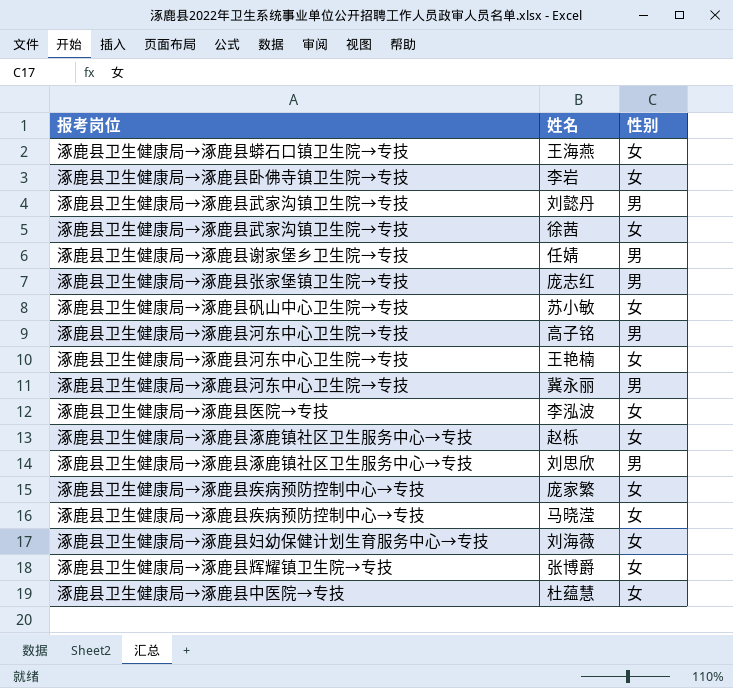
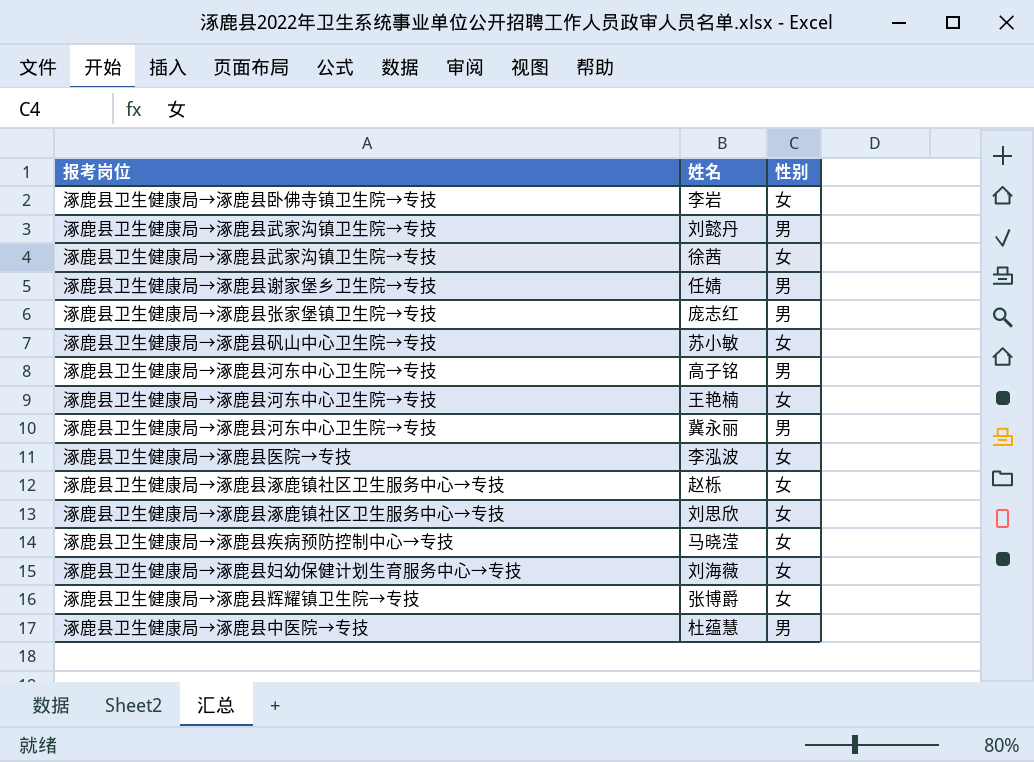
row 王海燕: 涿鹿县卫生健康局→涿鹿县蟒石口镇卫生院→专技 | 女 -> none
row 庞家繁: 涿鹿县卫生健康局→涿鹿县疾病预防控制中心→专技 | 女 -> none
刘思欣 | 性别: 男 -> 女
杜蕴慧 | 性别: 女 -> 男

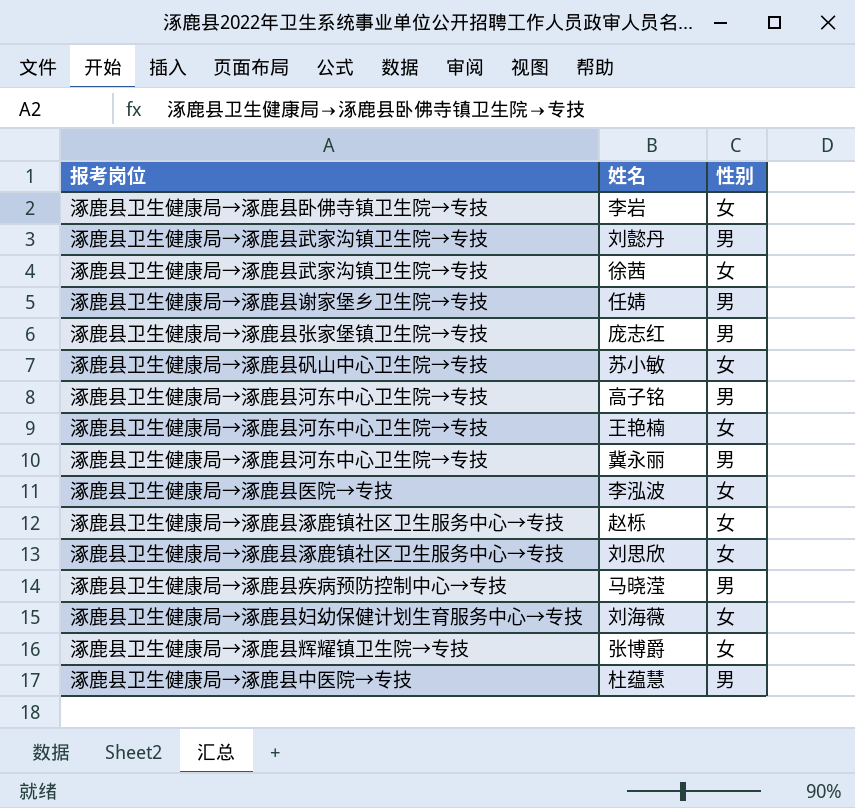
马晓滢 | 性别: 女 -> 男

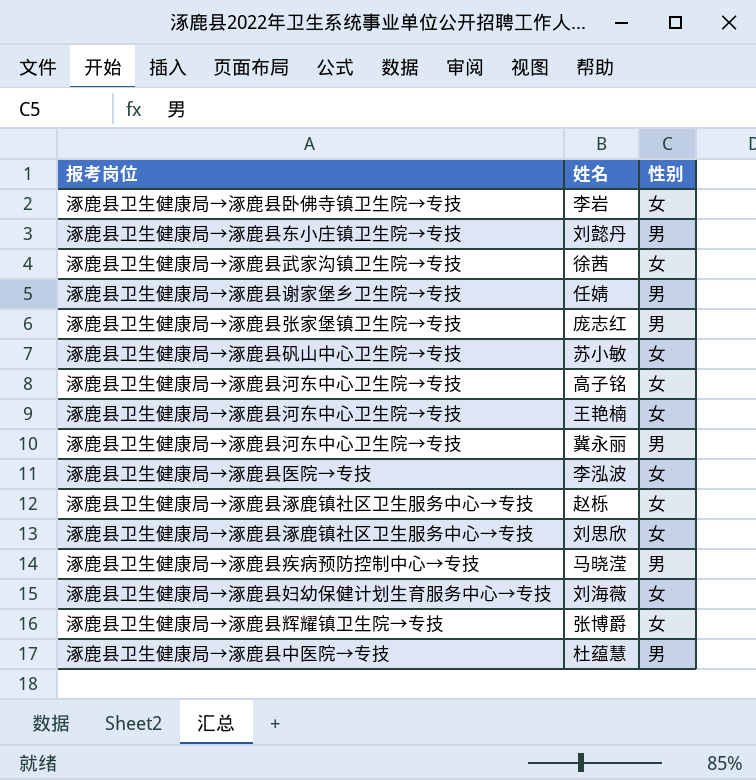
刘懿丹 | 报考岗位: 涿鹿县卫生健康局→涿鹿县武家沟镇卫生院→专技 -> 涿鹿县卫生健康局→涿鹿县东小庄镇卫生院→专技
高子铭 | 性别: 男 -> 女

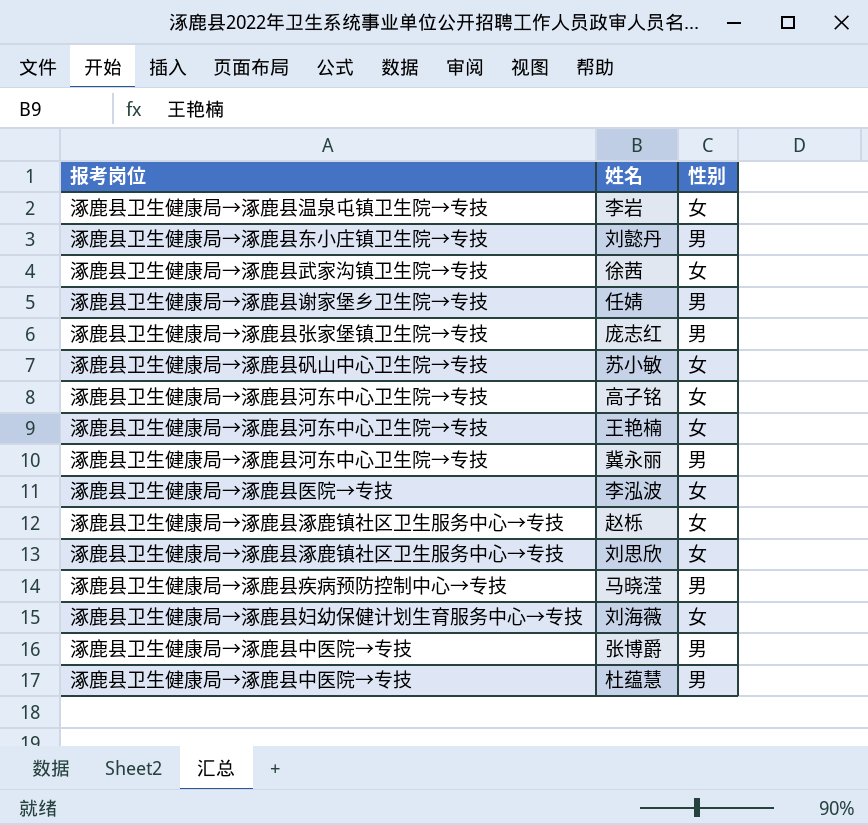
李岩 | 报考岗位: 涿鹿县卫生健康局→涿鹿县卧佛寺镇卫生院→专技 -> 涿鹿县卫生健康局→涿鹿县温泉屯镇卫生院→专技
张博爵 | 报考岗位: 涿鹿县卫生健康局→涿鹿县辉耀镇卫生院→专技 -> 涿鹿县卫生健康局→涿鹿县中医院→专技
张博爵 | 性别: 女 -> 男

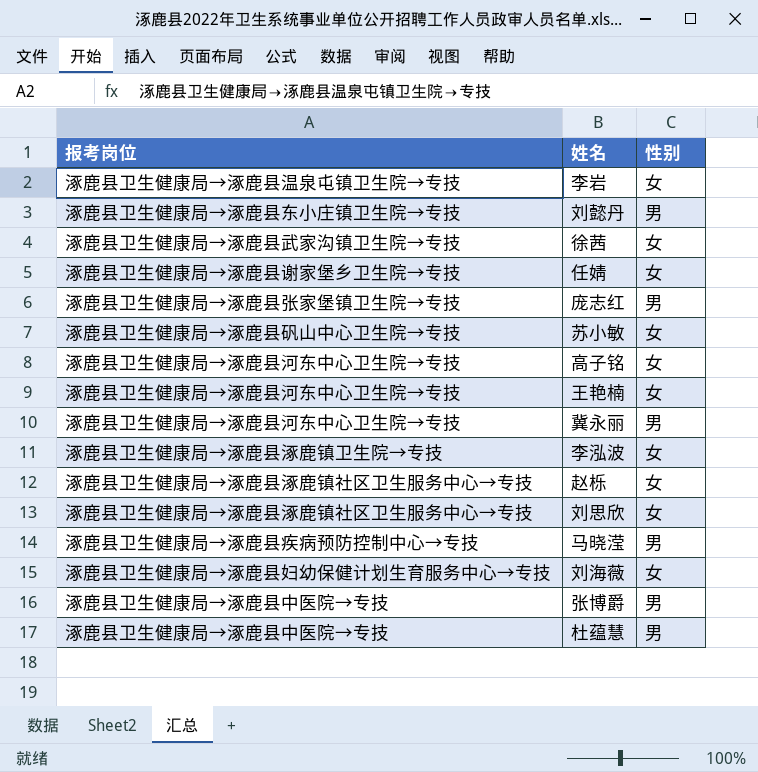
任婧 | 性别: 男 -> 女
李泓波 | 报考岗位: 涿鹿县卫生健康局→涿鹿县医院→专技 -> 涿鹿县卫生健康局→涿鹿县涿鹿镇卫生院→专技

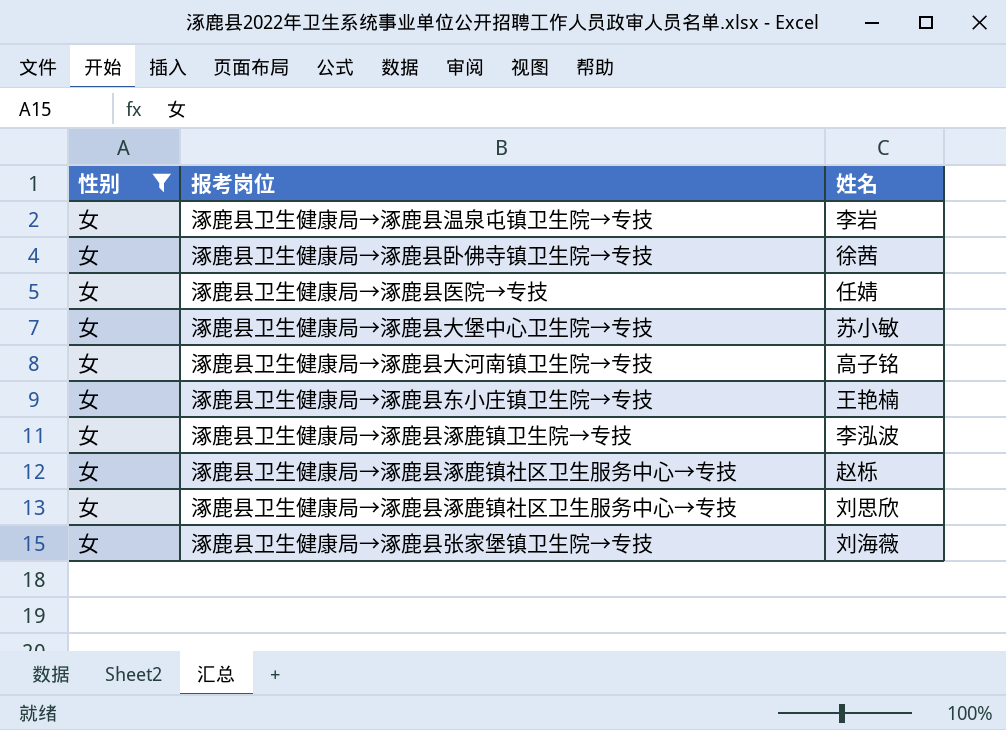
filter: none -> 性别 = 女
column 性别 | position: 3 -> 1
徐茜 | 报考岗位: 涿鹿县卫生健康局→涿鹿县武家沟镇卫生院→专技 -> 涿鹿县卫生健康局→涿鹿县卧佛寺镇卫生院→专技
任婧 | 报考岗位: 涿鹿县卫生健康局→涿鹿县谢家堡乡卫生院→专技 -> 涿鹿县卫生健康局→涿鹿县医院→专技
苏小敏 | 报考岗位: 涿鹿县卫生健康局→涿鹿县矾山中心卫生院→专技 -> 涿鹿县卫生健康局→涿鹿县大堡中心卫生院→专技
高子铭 | 报考岗位: 涿鹿县卫生健康局→涿鹿县河东中心卫生院→专技 -> 涿鹿县卫生健康局→涿鹿县大河南镇卫生院→专技
王艳楠 | 报考岗位: 涿鹿县卫生健康局→涿鹿县河东中心卫生院→专技 -> 涿鹿县卫生健康局→涿鹿县东小庄镇卫生院→专技
刘海薇 | 报考岗位: 涿鹿县卫生健康局→涿鹿县妇幼保健计划生育服务中心→专技 -> 涿鹿县卫生健康局→涿鹿县张家堡镇卫生院→专技

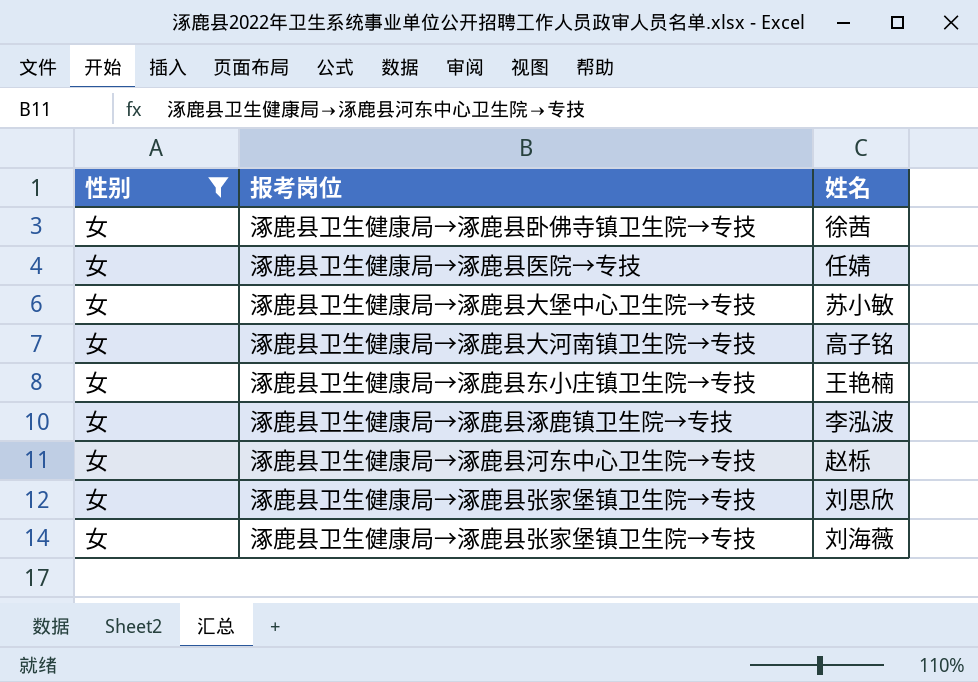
row 李岩: 女 | 涿鹿县卫生健康局→涿鹿县温泉屯镇卫生院→专技 -> none
赵栎 | 报考岗位: 涿鹿县卫生健康局→涿鹿县涿鹿镇社区卫生服务中心→专技 -> 涿鹿县卫生健康局→涿鹿县河东中心卫生院→专技
刘思欣 | 报考岗位: 涿鹿县卫生健康局→涿鹿县涿鹿镇社区卫生服务中心→专技 -> 涿鹿县卫生健康局→涿鹿县张家堡镇卫生院→专技

